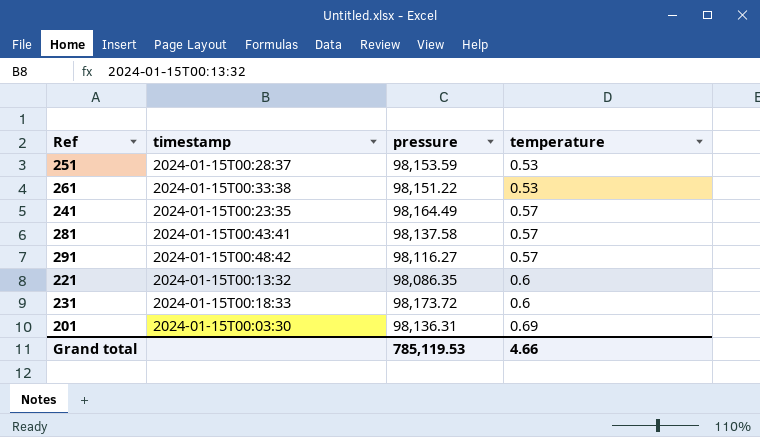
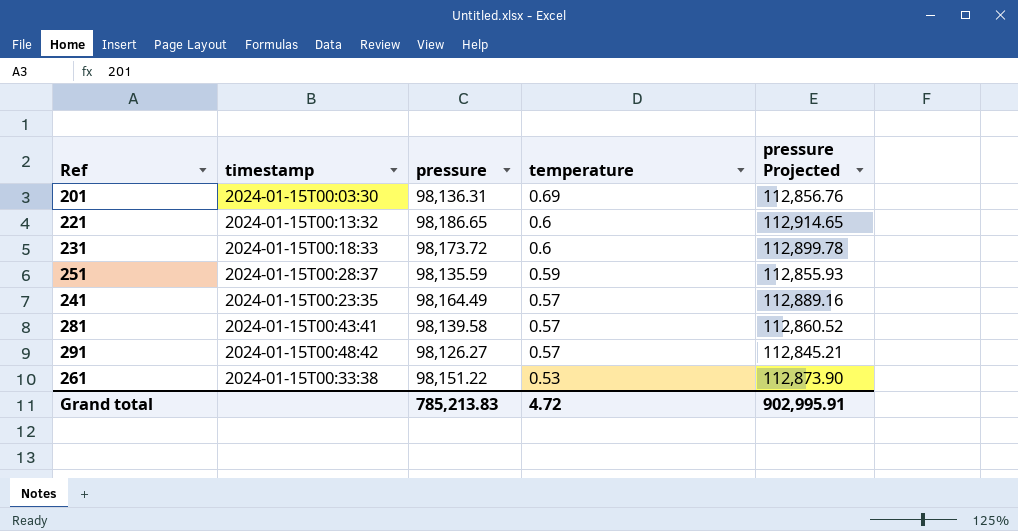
row order: temperature ascending -> temperature descending
column pressure Projected | formula: none -> [pressure] * 1.15
221 | pressure: 98,086.35 -> 98,186.65
251 | pressure: 98,153.59 -> 98,135.59
251 | temperature: 0.53 -> 0.59
281 | pressure: 98,137.58 -> 98,139.58
291 | pressure: 98,116.27 -> 98,126.27
Grand total | pressure: 785,119.53 -> 785,213.83
Grand total | temperature: 4.66 -> 4.72

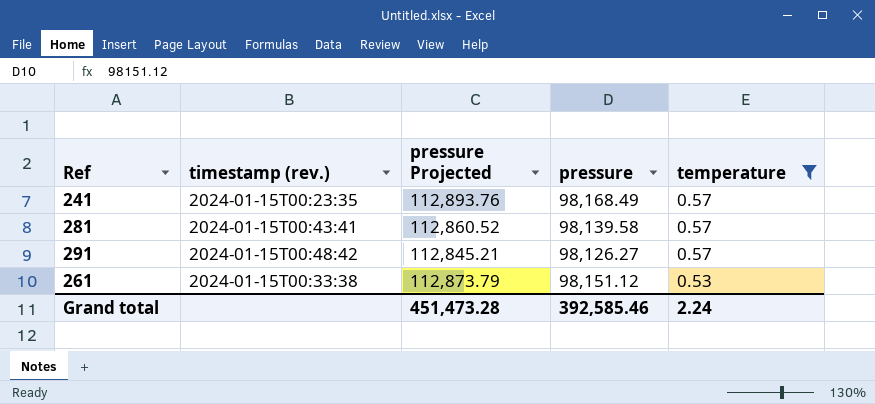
filter: none -> temperature <= 0.57
column name: timestamp -> timestamp (rev.)
column pressure Projected | position: 5 -> 3
241 | pressure Projected: 112,889.16 -> 112,893.76
241 | pressure: 98,164.49 -> 98,168.49
261 | pressure Projected: 112,873.90 -> 112,873.79
261 | pressure: 98,151.22 -> 98,151.12
Grand total | pressure Projected: 902,995.91 -> 451,473.28
Grand total | pressure: 785,213.83 -> 392,585.46
Grand total | temperature: 4.72 -> 2.24

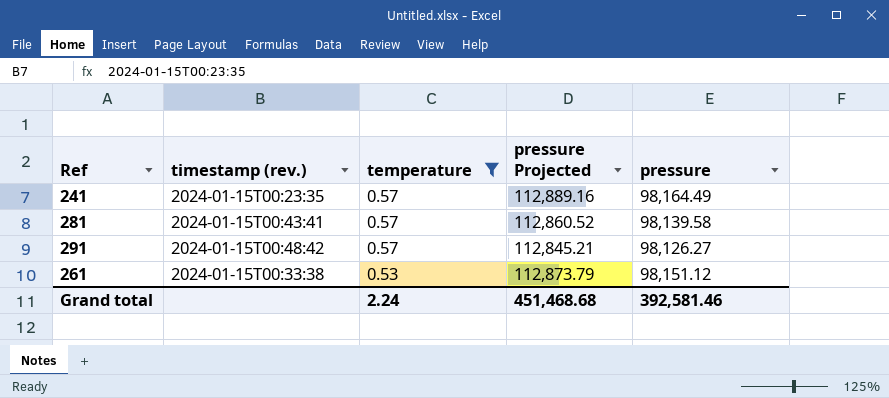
column temperature | position: 5 -> 3
241 | pressure Projected: 112,893.76 -> 112,889.16
241 | pressure: 98,168.49 -> 98,164.49
Grand total | pressure Projected: 451,473.28 -> 451,468.68
Grand total | pressure: 392,585.46 -> 392,581.46

